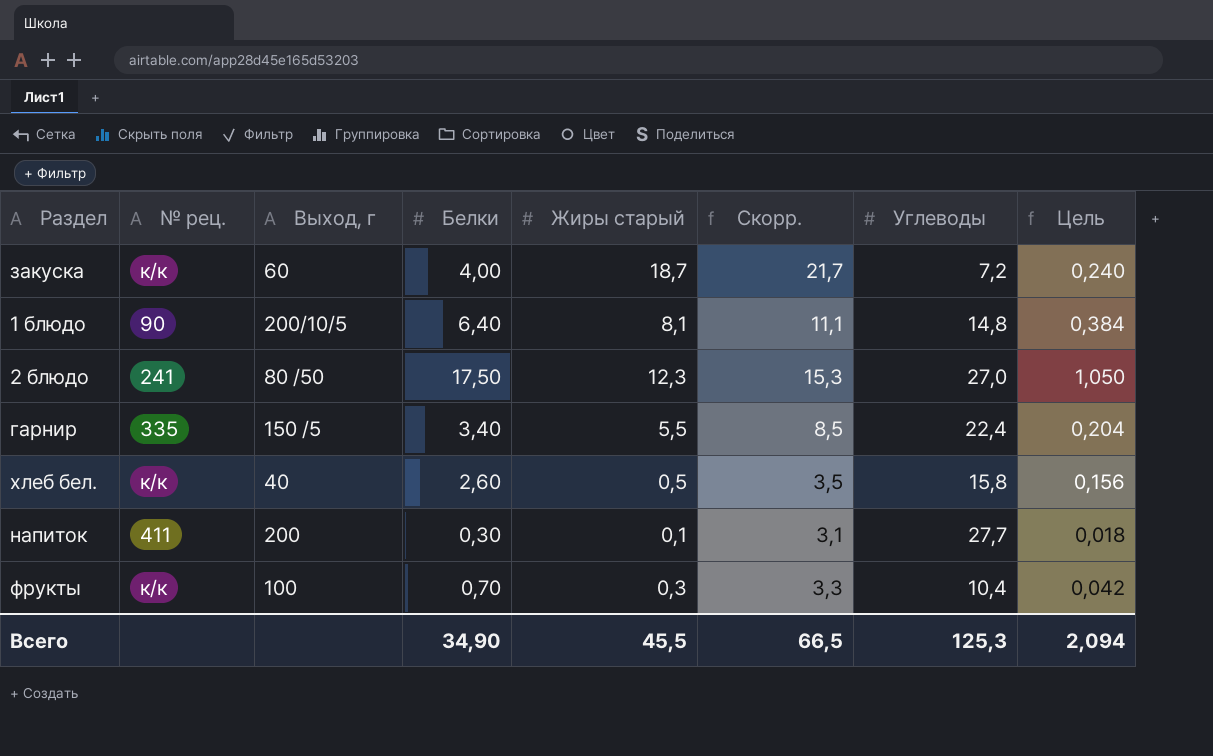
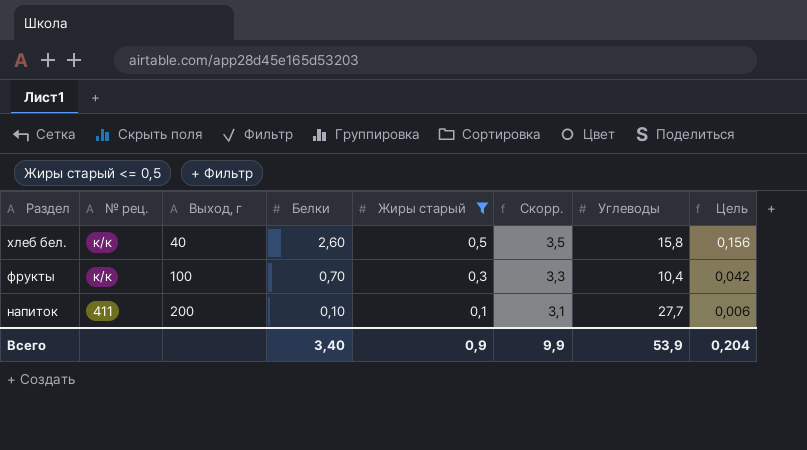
filter: none -> Жиры старый <= 0,5
row order: none -> Раздел descending
напиток | Белки: 0,30 -> 0,10
напиток | Цель: 0,018 -> 0,006
Всего | Белки: 34,90 -> 3,40
Всего | Жиры старый: 45,5 -> 0,9
Всего | Скорр.: 66,5 -> 9,9
Всего | Углеводы: 125,3 -> 53,9
Всего | Цель: 2,094 -> 0,204

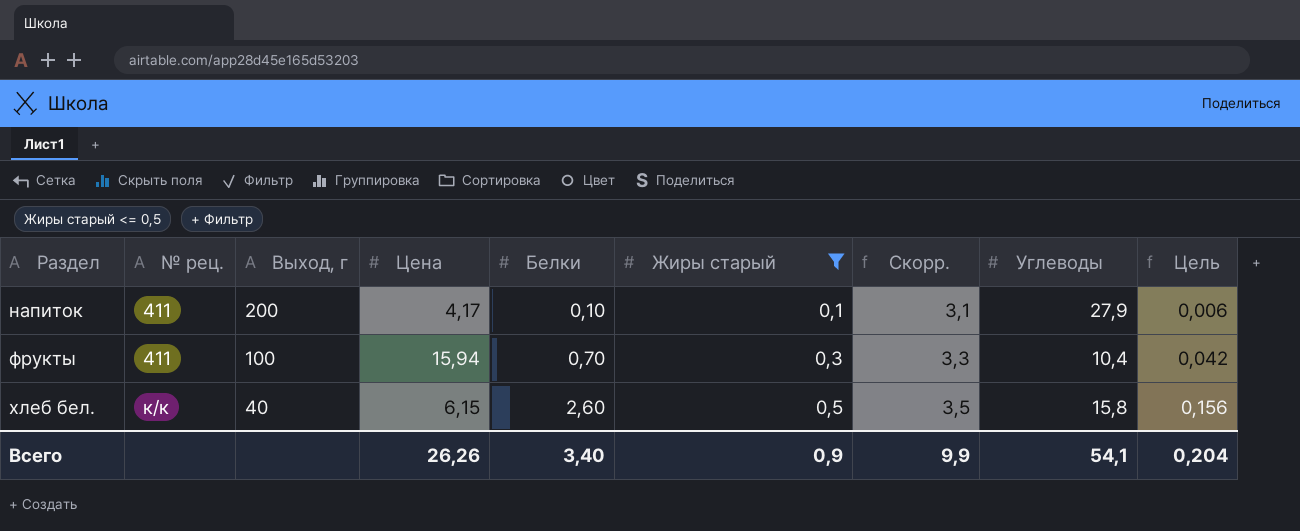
row order: Раздел descending -> Раздел ascending
column Цена | position: none -> 4
напиток | Углеводы: 27,7 -> 27,9
фрукты | № рец.: к/к -> 411
Всего | Углеводы: 53,9 -> 54,1

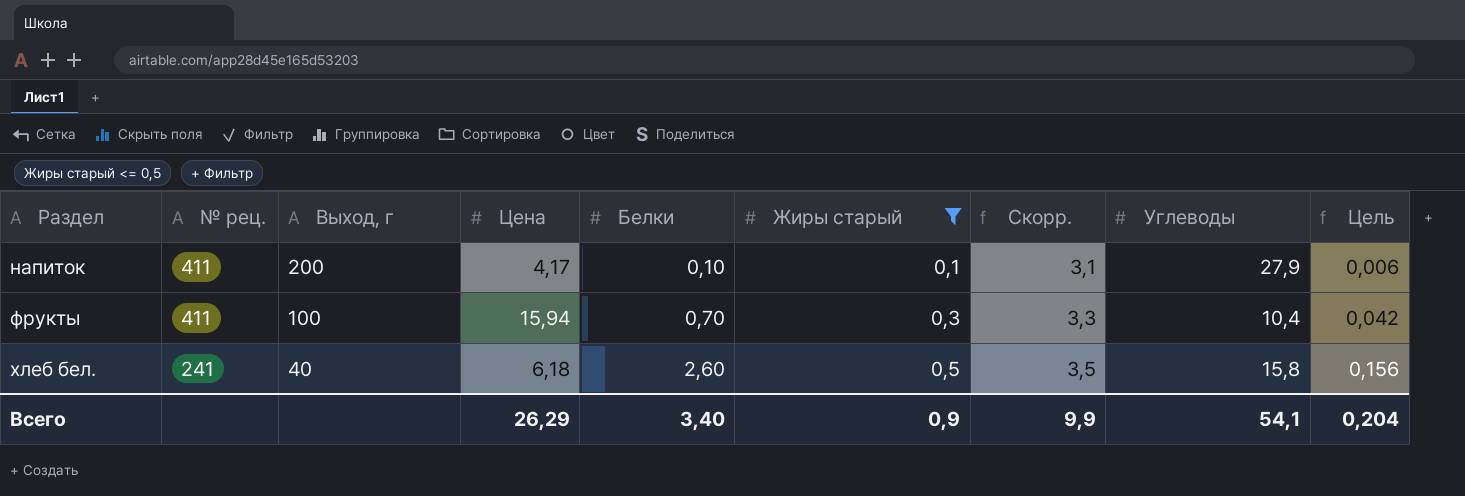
хлеб бел. | № рец.: к/к -> 241
хлеб бел. | Цена: 6,15 -> 6,18
Всего | Цена: 26,26 -> 26,29

